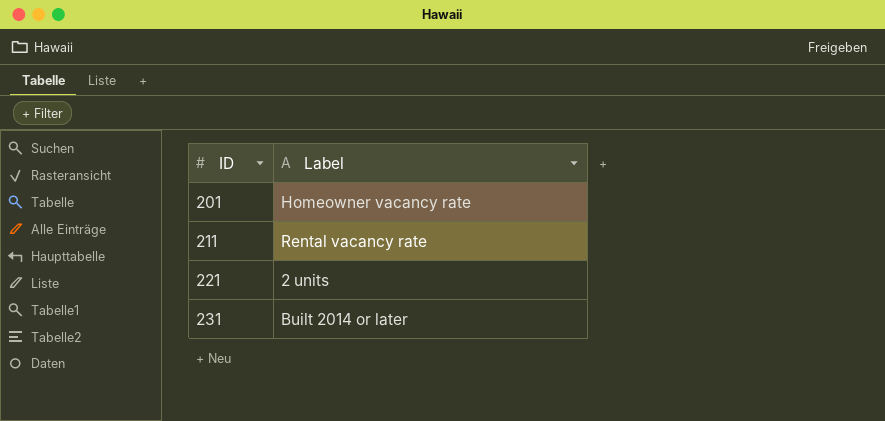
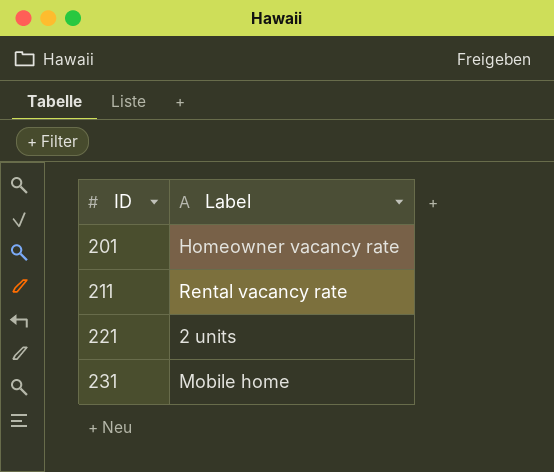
231 | Label: Built 2014 or later -> Mobile home

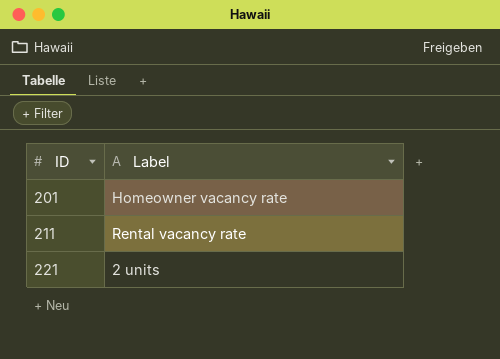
row 231: Mobile home -> none

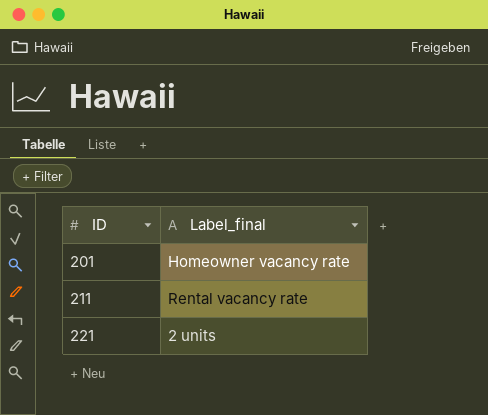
column name: Label -> Label_final

